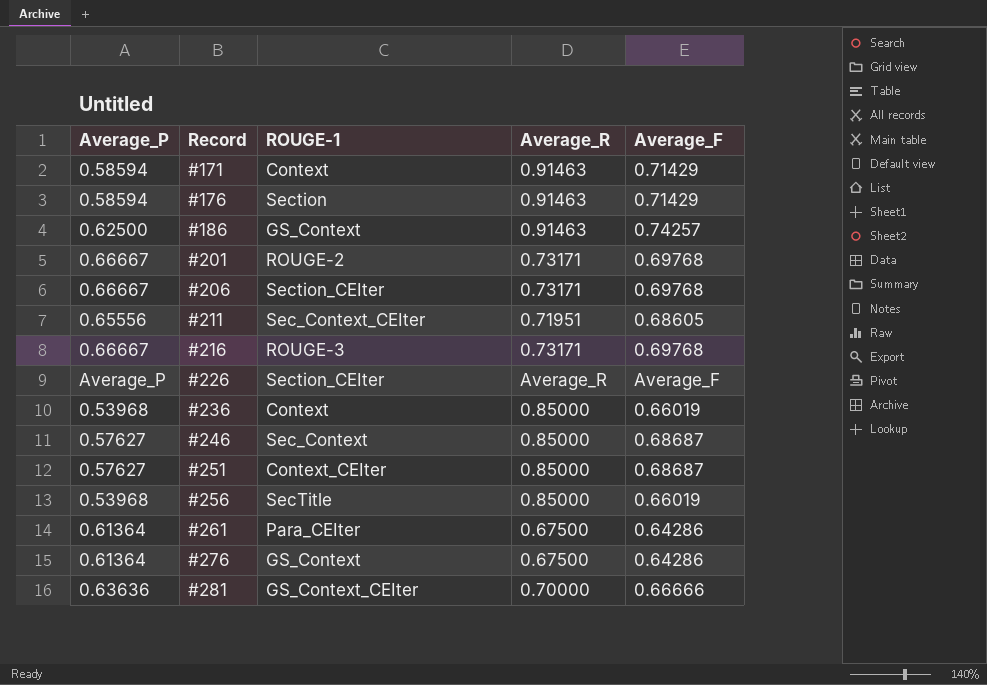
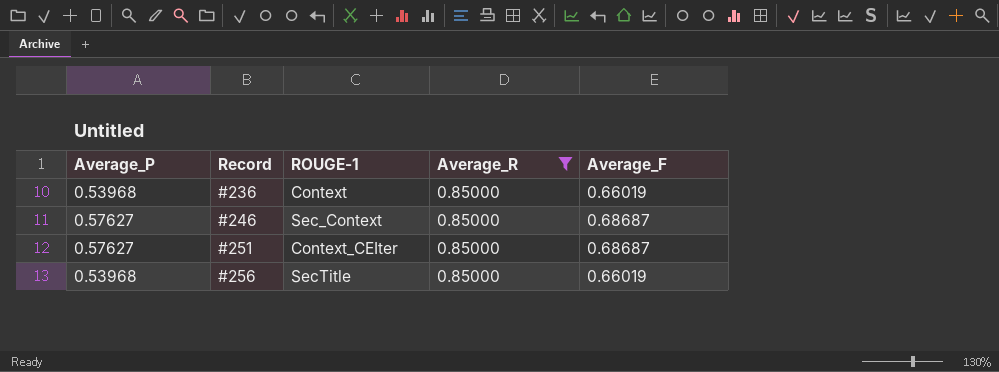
filter: none -> Average_R = 0.85000

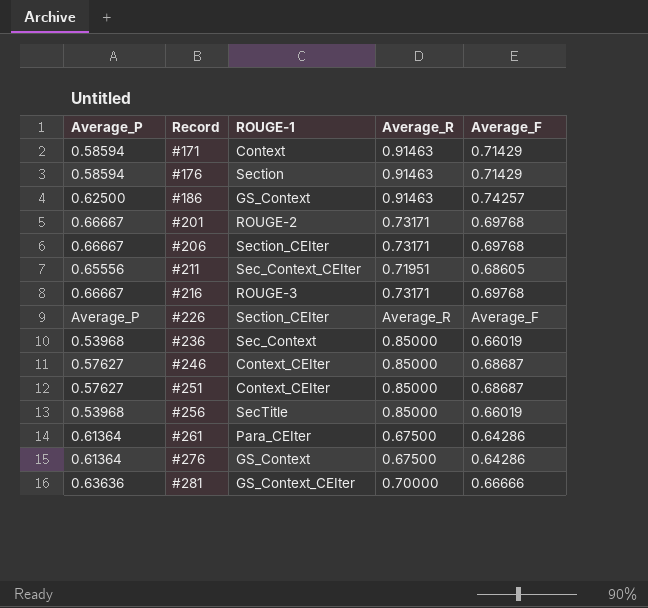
filter: Average_R = 0.85000 -> none
#236 | ROUGE-1: Context -> Sec_Context
#246 | ROUGE-1: Sec_Context -> Context_CEIter

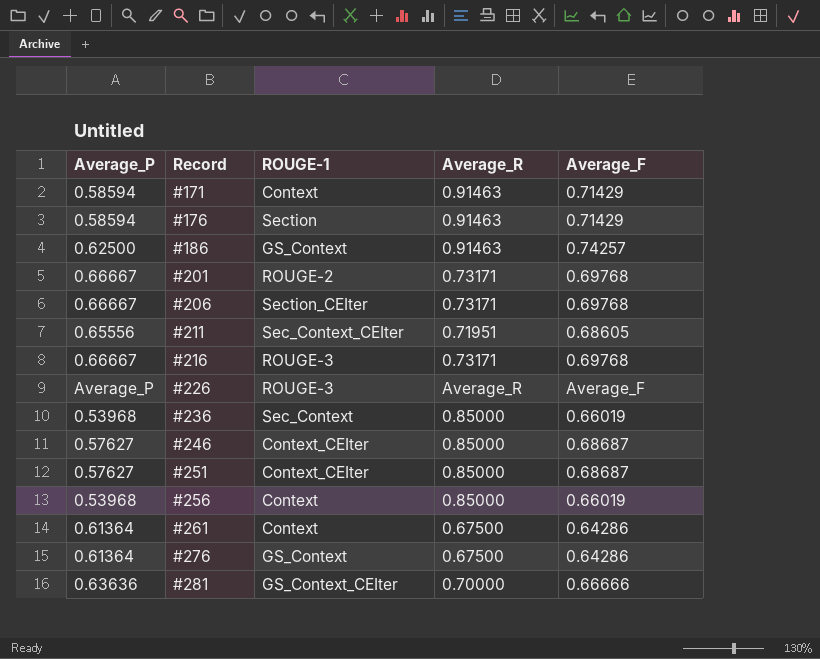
#226 | ROUGE-1: Section_CEIter -> ROUGE-3
#256 | ROUGE-1: SecTitle -> Context
#261 | ROUGE-1: Para_CEIter -> Context

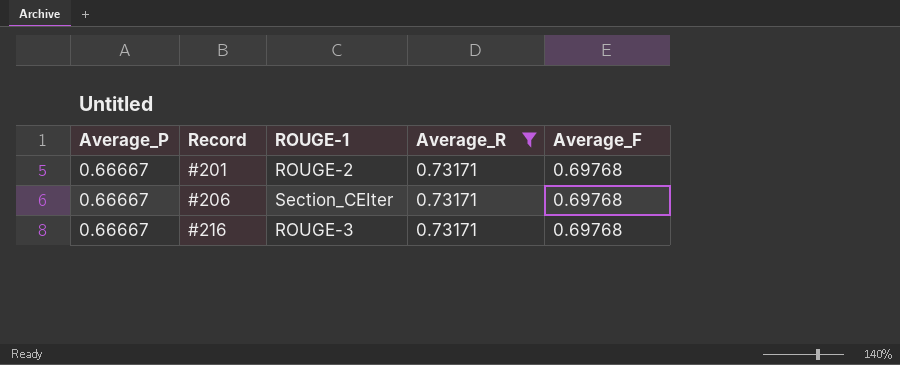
filter: none -> Average_R = 0.73171

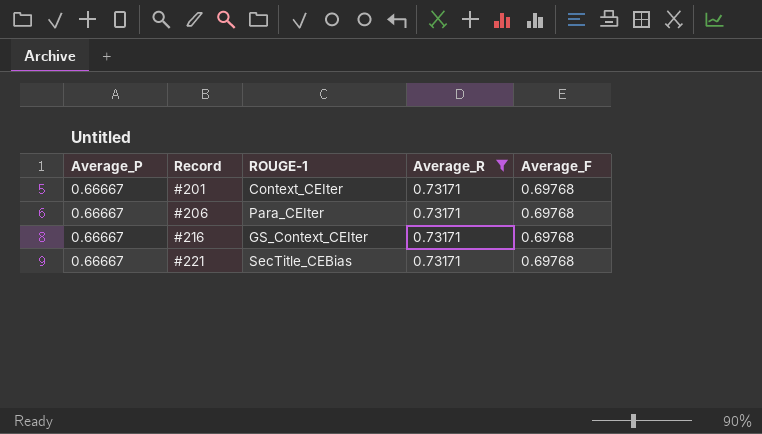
#201 | ROUGE-1: ROUGE-2 -> Context_CEIter
#206 | ROUGE-1: Section_CEIter -> Para_CEIter
#216 | ROUGE-1: ROUGE-3 -> GS_Context_CEIter
row #221: none -> 0.66667 | SecTitle_CEBias | 0.73171 | 0.69768

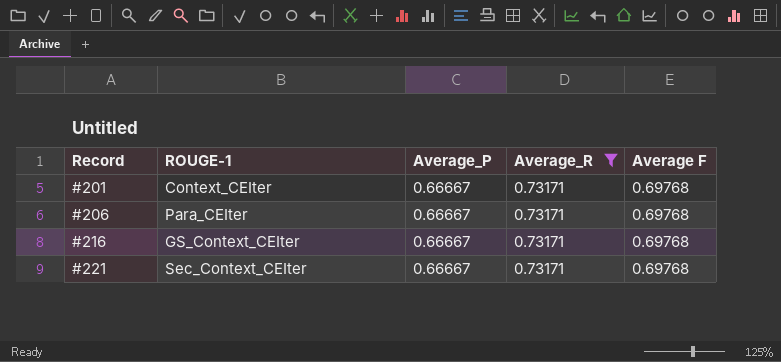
column Average_P | position: 1 -> 3
column name: Average_F -> Average F
#221 | ROUGE-1: SecTitle_CEBias -> Sec_Context_CEIter

